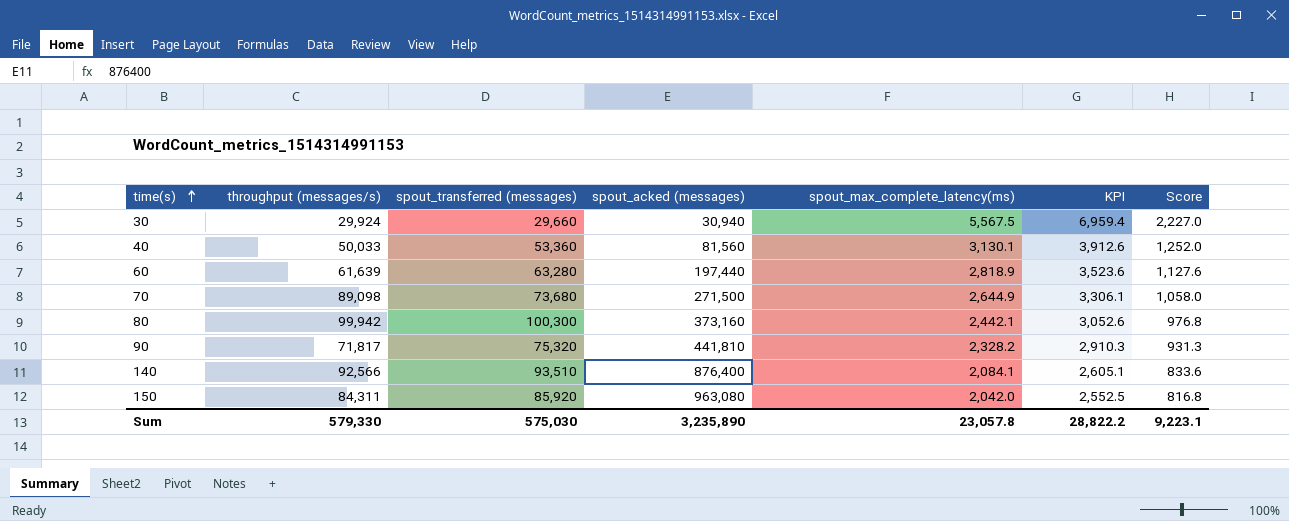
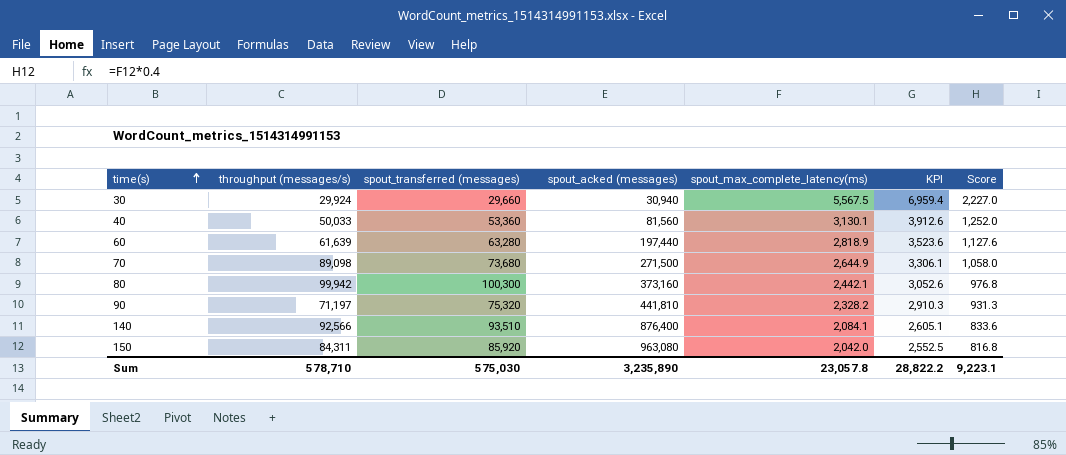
90 | throughput (messages/s): 71,817 -> 71,197
Sum | throughput (messages/s): 579,330 -> 578,710

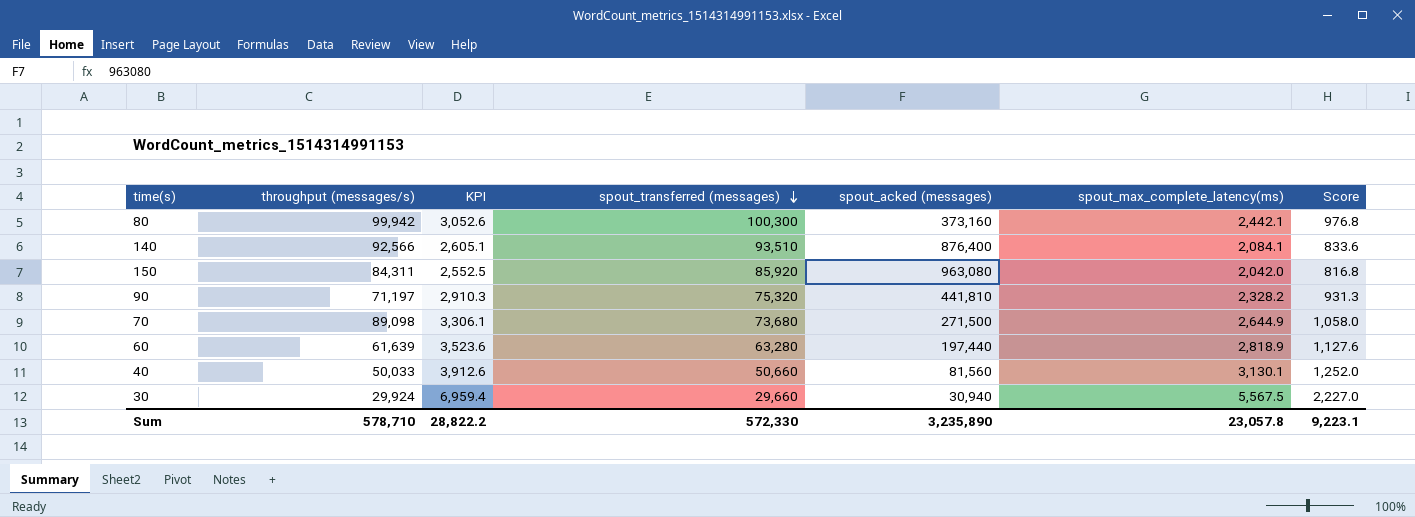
row order: time(s) ascending -> spout_transferred (messages) descending
column KPI | position: 6 -> 3
40 | spout_transferred (messages): 53,360 -> 50,660
Sum | spout_transferred (messages): 575,030 -> 572,330

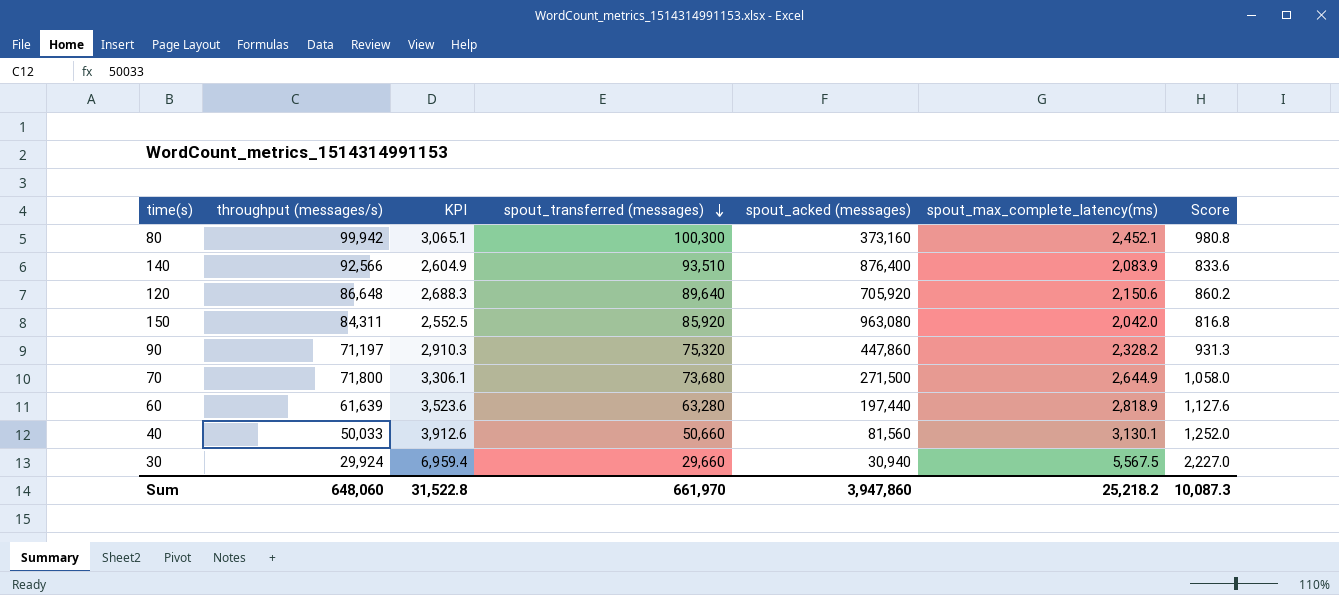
80 | KPI: 3,052.6 -> 3,065.1
80 | spout_max_complete_latency(ms): 2,442.1 -> 2,452.1
80 | Score: 976.8 -> 980.8
140 | KPI: 2,605.1 -> 2,604.9
140 | spout_max_complete_latency(ms): 2,084.1 -> 2,083.9
row 120: none -> 86,648 | 2,688.3 | 89,640 | 705,920 | 2,150.6 | 860.2
90 | spout_acked (messages): 441,810 -> 447,860
70 | throughput (messages/s): 89,098 -> 71,800
Sum | throughput (messages/s): 578,710 -> 648,060
Sum | KPI: 28,822.2 -> 31,522.8
Sum | spout_transferred (messages): 572,330 -> 661,970
Sum | spout_acked (messages): 3,235,890 -> 3,947,860
Sum | spout_max_complete_latency(ms): 23,057.8 -> 25,218.2
Sum | Score: 9,223.1 -> 10,087.3

